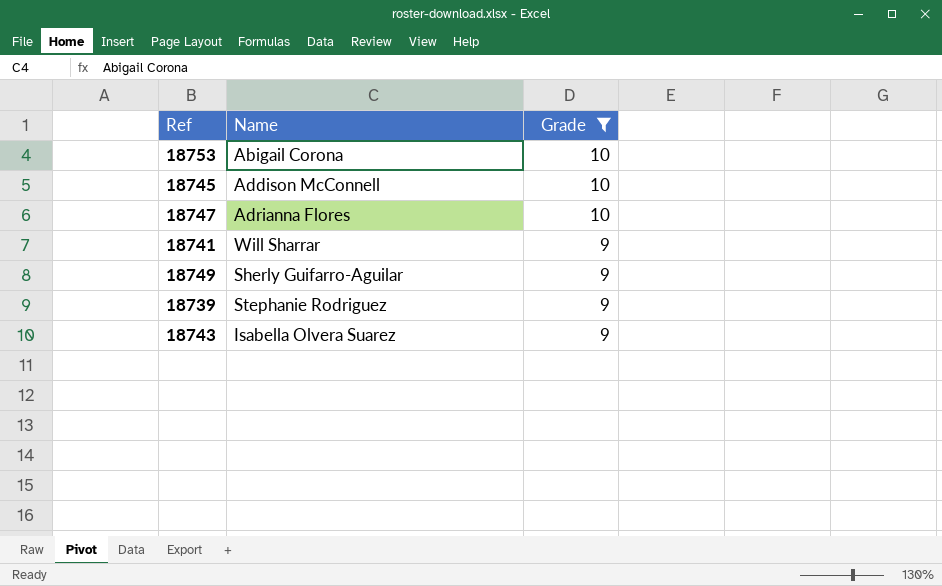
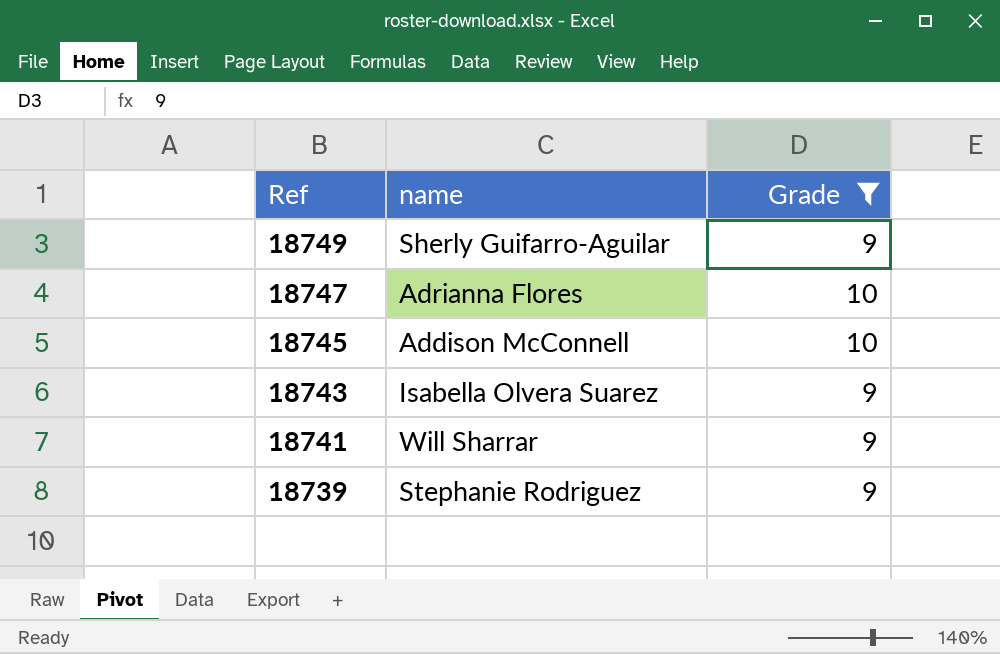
row order: Grade descending -> Ref descending
column name: Name -> name
row 18753: Abigail Corona | 10 -> none

